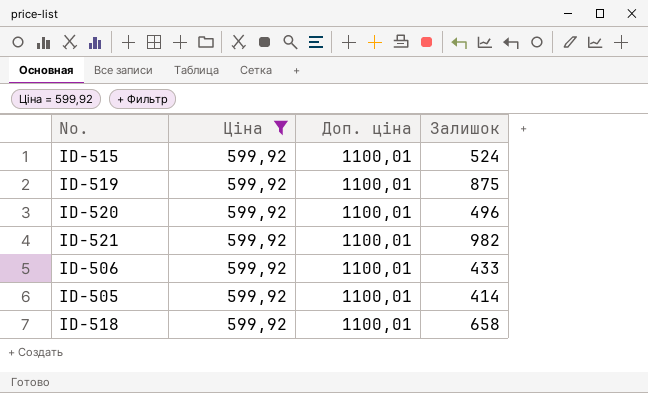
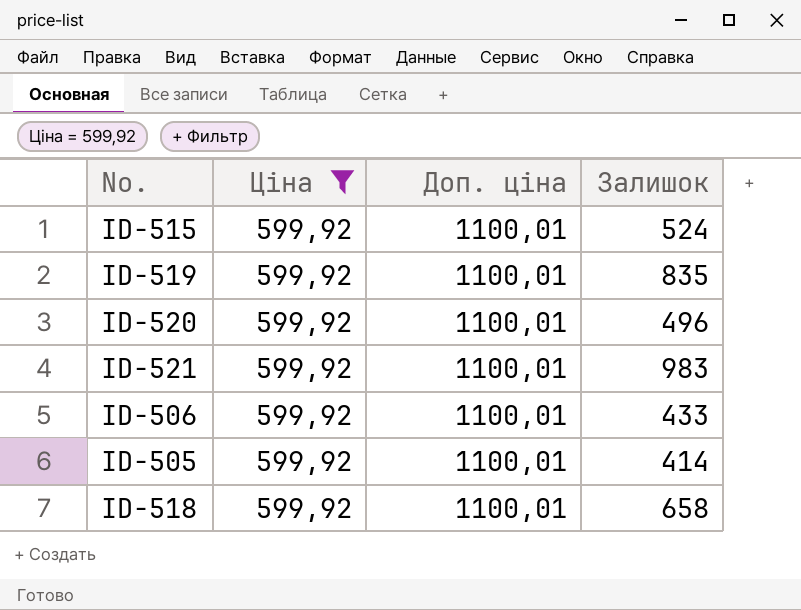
ID-519 | Залишок: 875 -> 835
ID-521 | Залишок: 982 -> 983

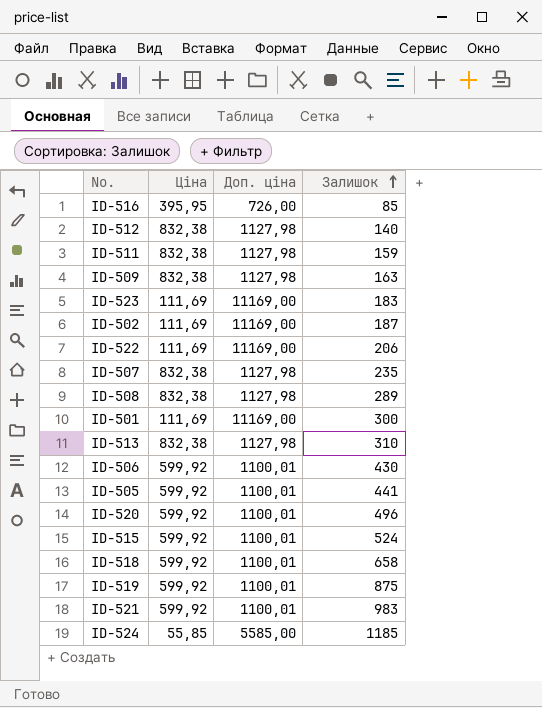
filter: Ціна = 599,92 -> none
row order: none -> Залишок ascending
ID-506 | Залишок: 433 -> 430
ID-505 | Залишок: 414 -> 441
ID-519 | Залишок: 835 -> 875

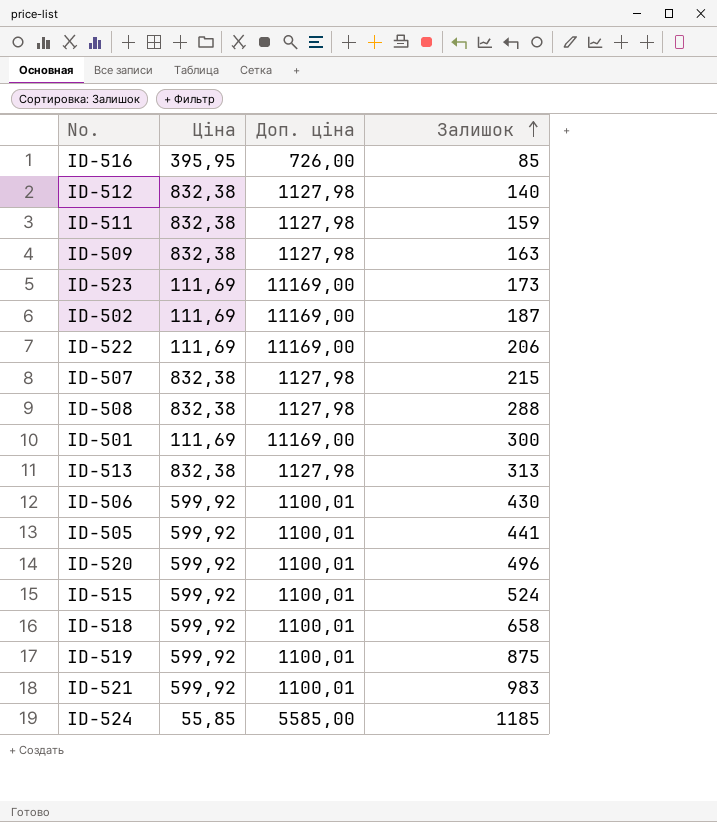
ID-523 | Залишок: 183 -> 173
ID-507 | Залишок: 235 -> 215
ID-508 | Залишок: 289 -> 288
ID-513 | Залишок: 310 -> 313

